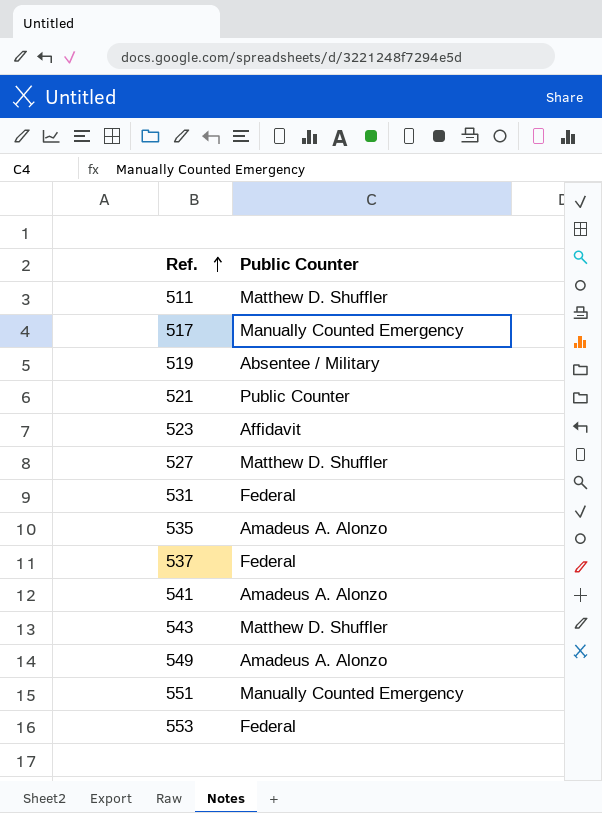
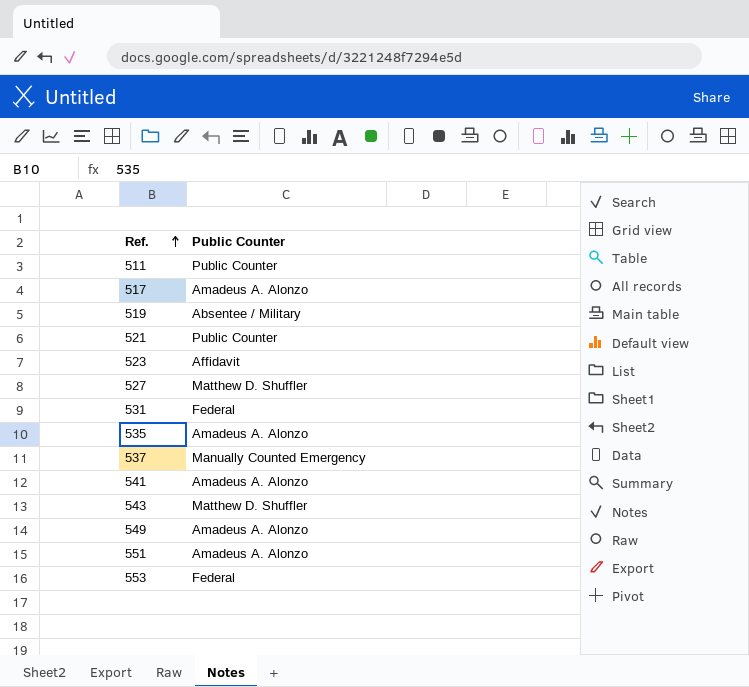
511 | Public Counter: Matthew D. Shuffler -> Public Counter
517 | Public Counter: Manually Counted Emergency -> Amadeus A. Alonzo
537 | Public Counter: Federal -> Manually Counted Emergency
551 | Public Counter: Manually Counted Emergency -> Amadeus A. Alonzo

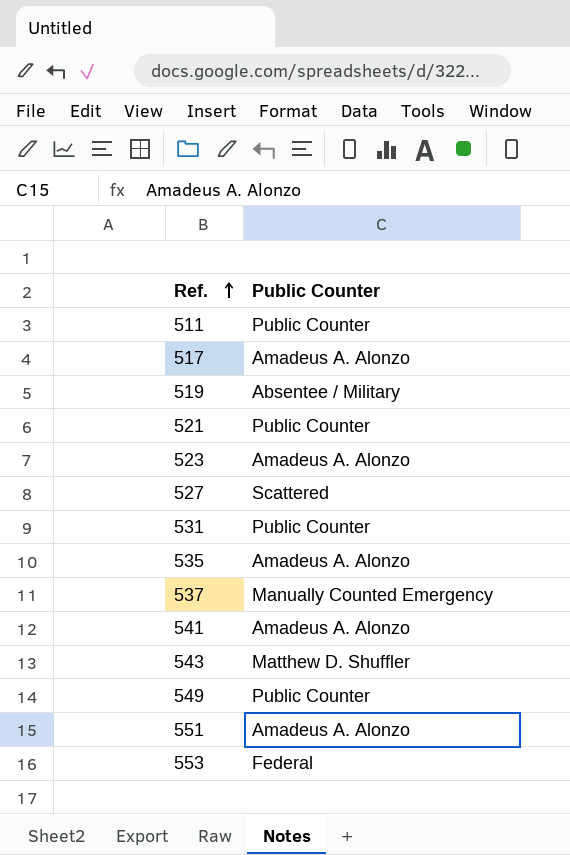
523 | Public Counter: Affidavit -> Amadeus A. Alonzo
527 | Public Counter: Matthew D. Shuffler -> Scattered
531 | Public Counter: Federal -> Public Counter
549 | Public Counter: Amadeus A. Alonzo -> Public Counter

